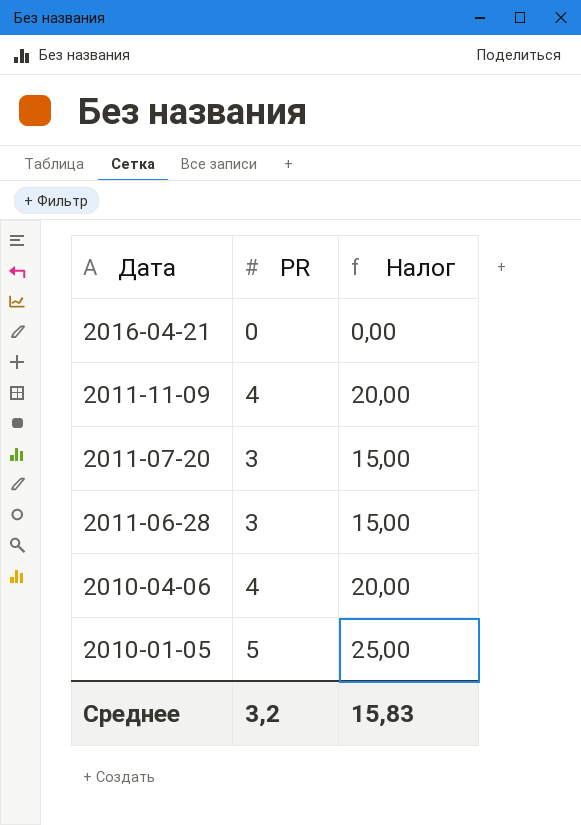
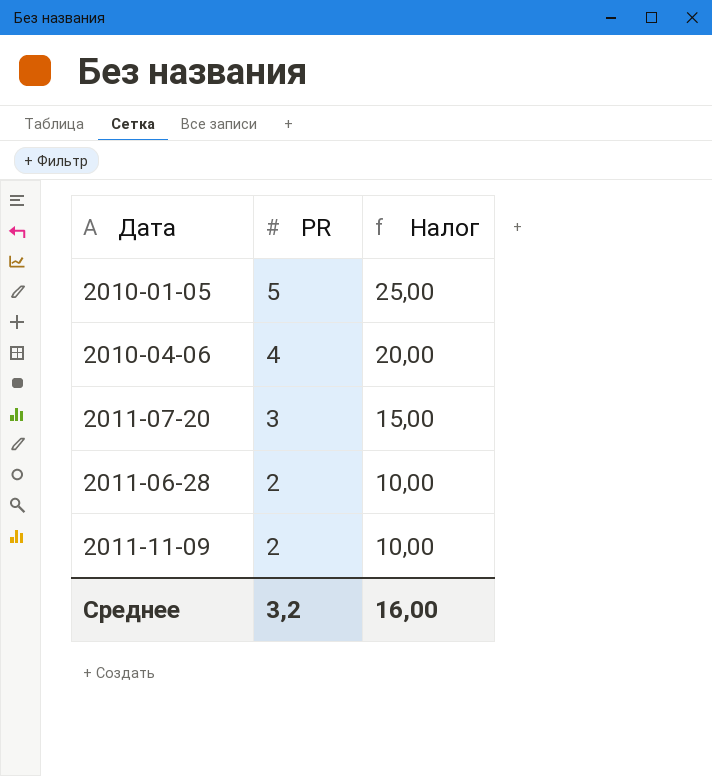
row order: Дата descending -> PR descending
row 2016-04-21: 0 | 0,00 -> none
2011-06-28 | PR: 3 -> 2
2011-06-28 | Налог: 15,00 -> 10,00
2011-11-09 | PR: 4 -> 2
2011-11-09 | Налог: 20,00 -> 10,00
Среднее | Налог: 15,83 -> 16,00

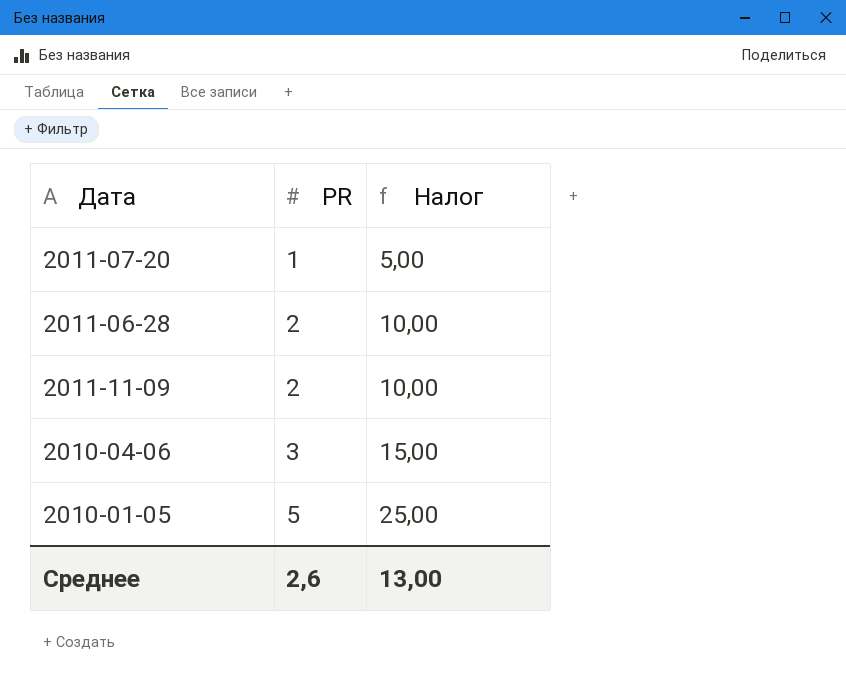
row order: PR descending -> PR ascending
2011-07-20 | PR: 3 -> 1
2011-07-20 | Налог: 15,00 -> 5,00
2010-04-06 | PR: 4 -> 3
2010-04-06 | Налог: 20,00 -> 15,00
Среднее | PR: 3,2 -> 2,6
Среднее | Налог: 16,00 -> 13,00

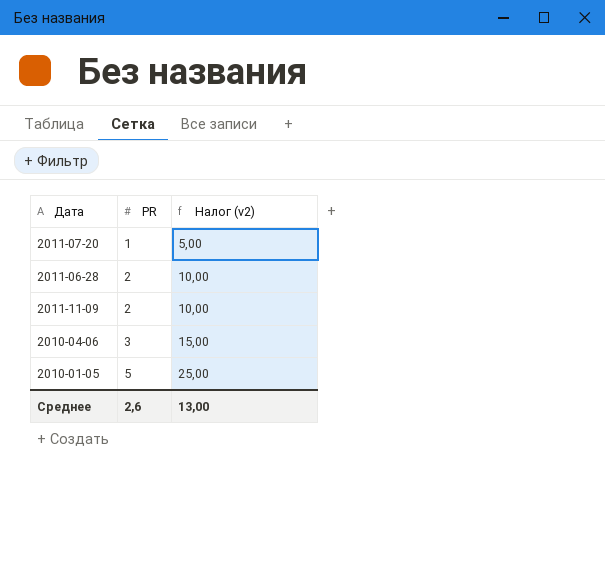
column name: Налог -> Налог (v2)

